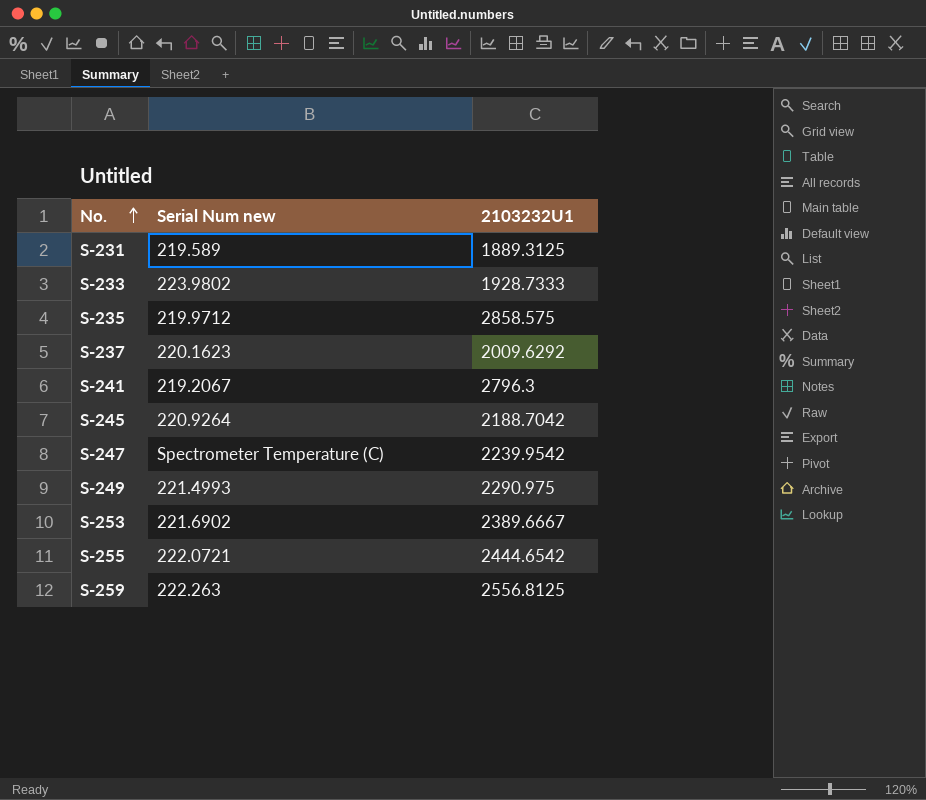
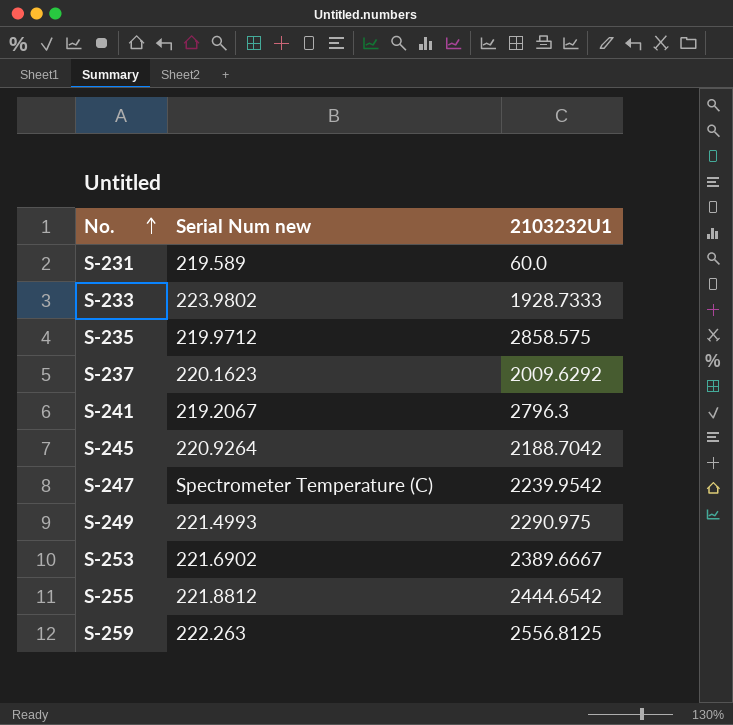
S-231 | 2103232U1: 1889.3125 -> 60.0
S-255 | Serial Num new: 222.0721 -> 221.8812

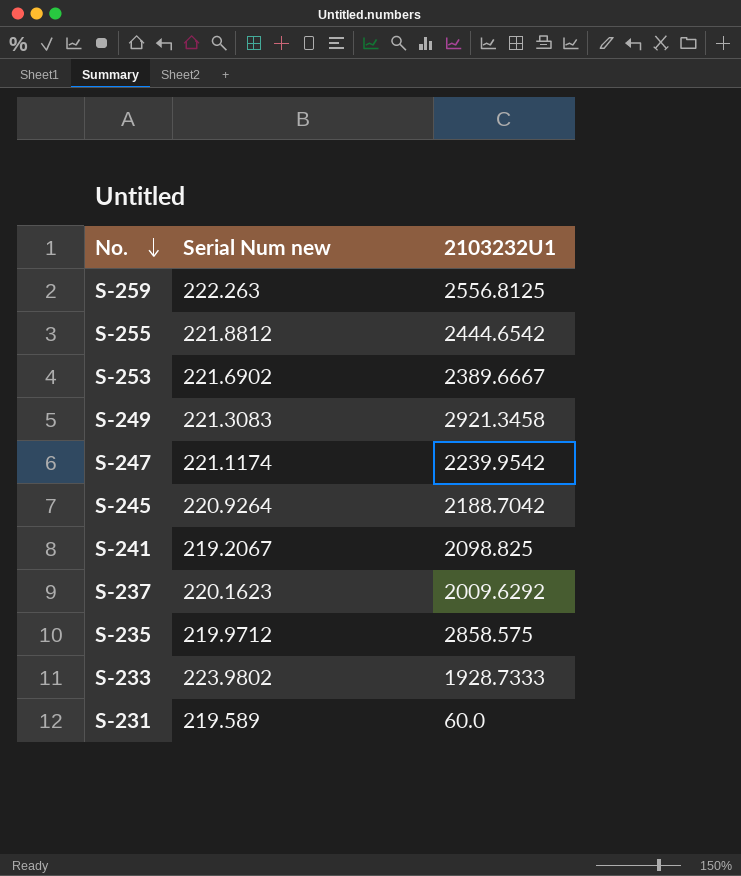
row order: No. ascending -> No. descending
S-249 | Serial Num new: 221.4993 -> 221.3083
S-249 | 2103232U1: 2290.975 -> 2921.3458
S-247 | Serial Num new: Spectrometer Temperature (C) -> 221.1174
S-241 | 2103232U1: 2796.3 -> 2098.825

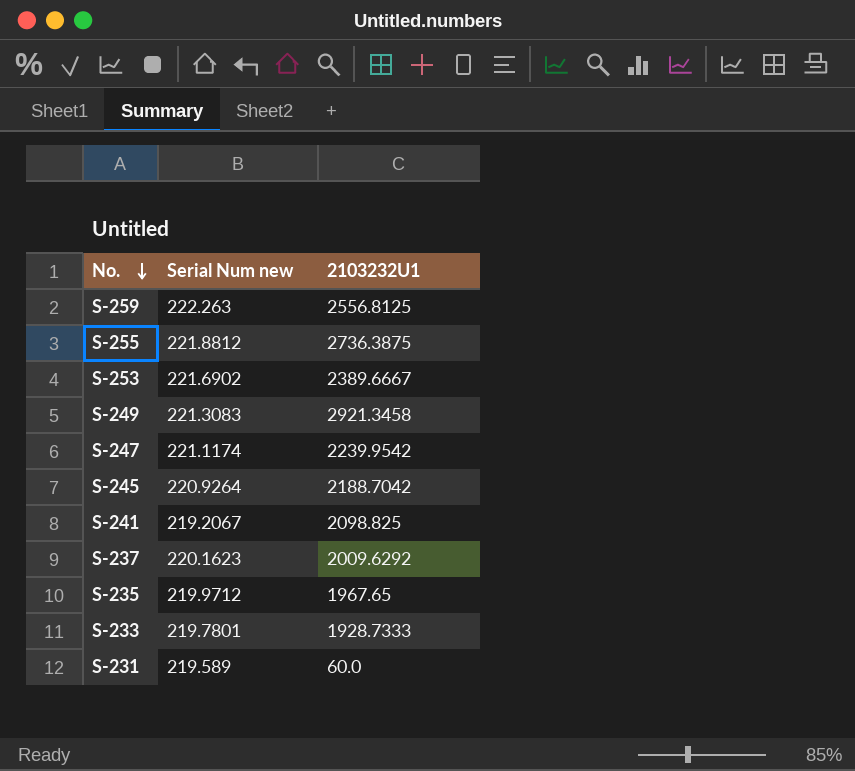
S-255 | 2103232U1: 2444.6542 -> 2736.3875
S-235 | 2103232U1: 2858.575 -> 1967.65
S-233 | Serial Num new: 223.9802 -> 219.7801

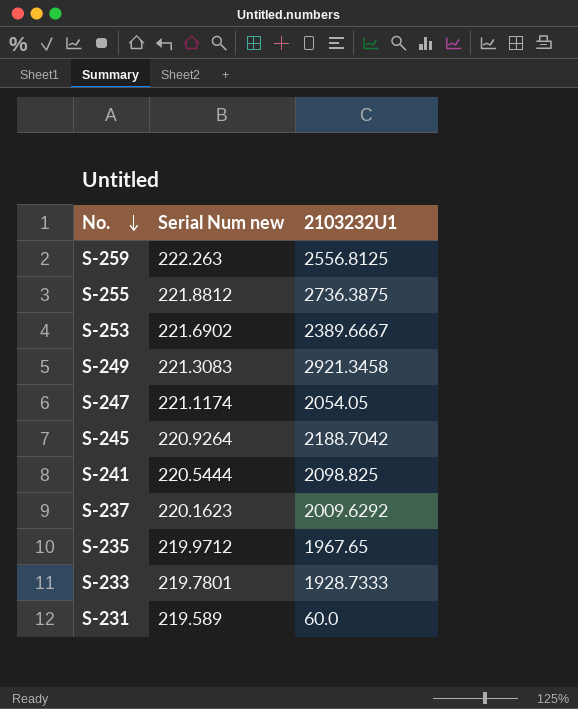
S-247 | 2103232U1: 2239.9542 -> 2054.05
S-241 | Serial Num new: 219.2067 -> 220.5444

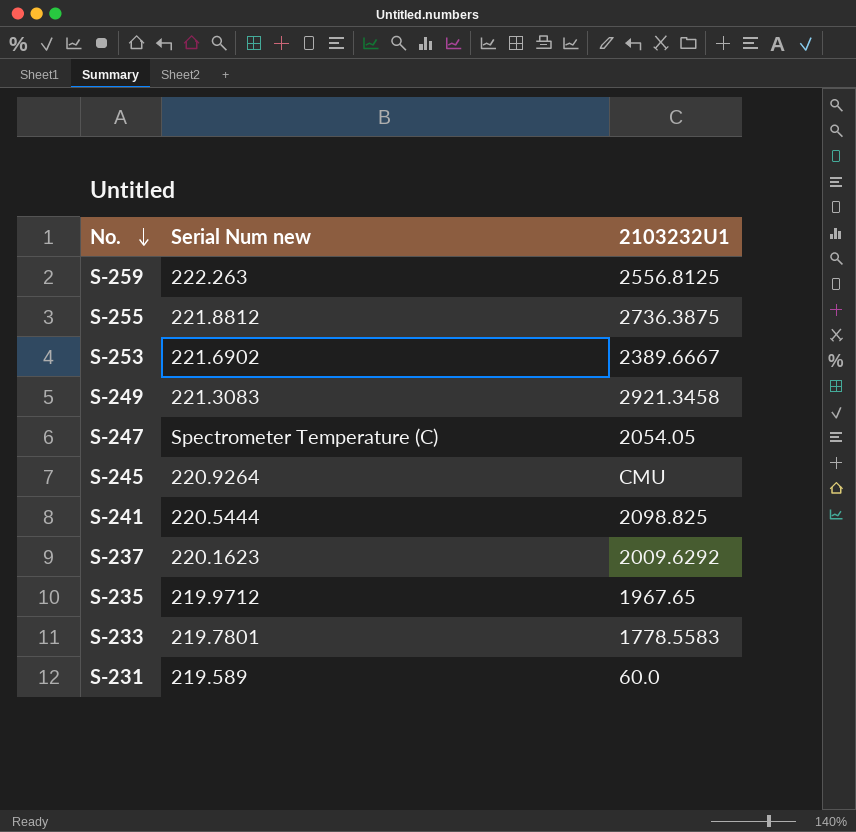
S-247 | Serial Num new: 221.1174 -> Spectrometer Temperature (C)
S-245 | 2103232U1: 2188.7042 -> CMU
S-233 | 2103232U1: 1928.7333 -> 1778.5583

